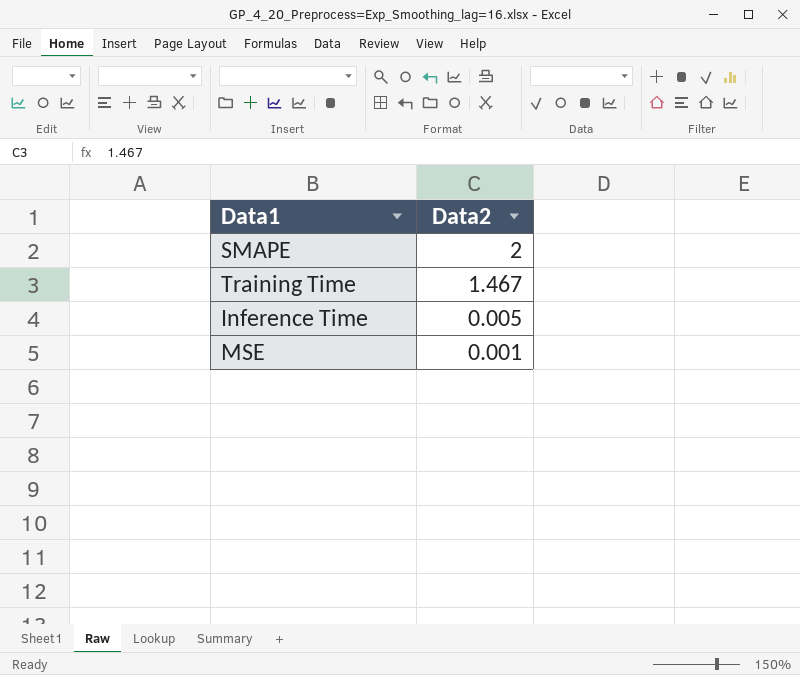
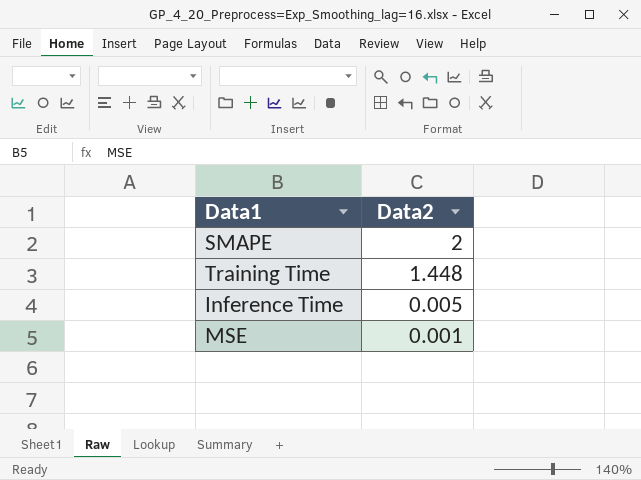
Training Time | Data2: 1.467 -> 1.448

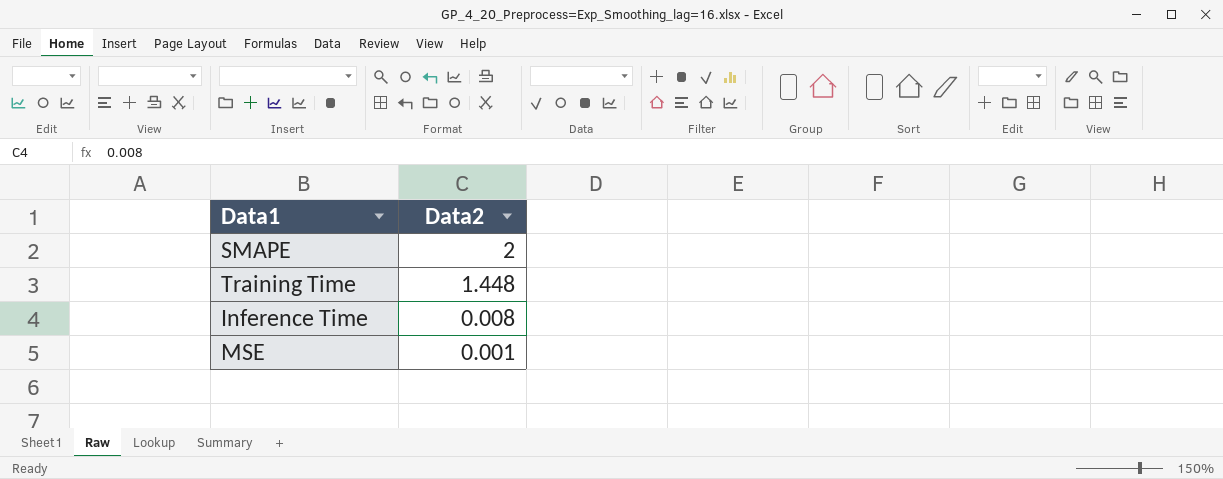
Inference Time | Data2: 0.005 -> 0.008

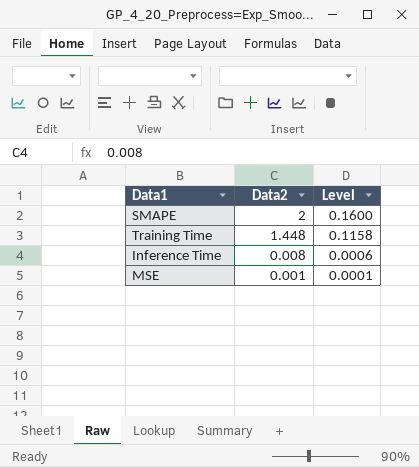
column Level | formula: none -> [Data2] * 0.08

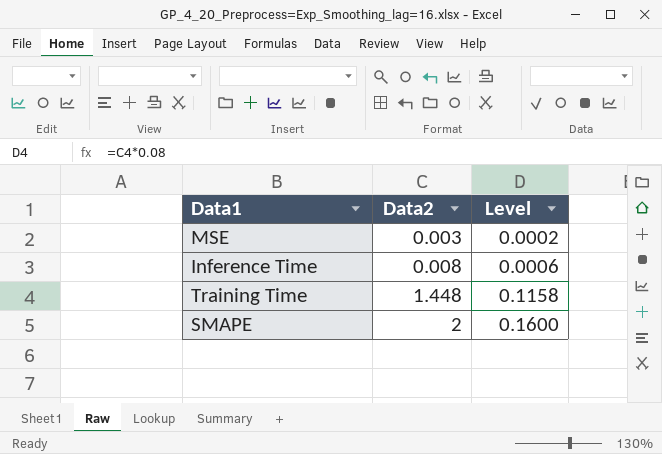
row order: Data2 descending -> Data2 ascending
MSE | Data2: 0.001 -> 0.003
MSE | Level: 0.0001 -> 0.0002

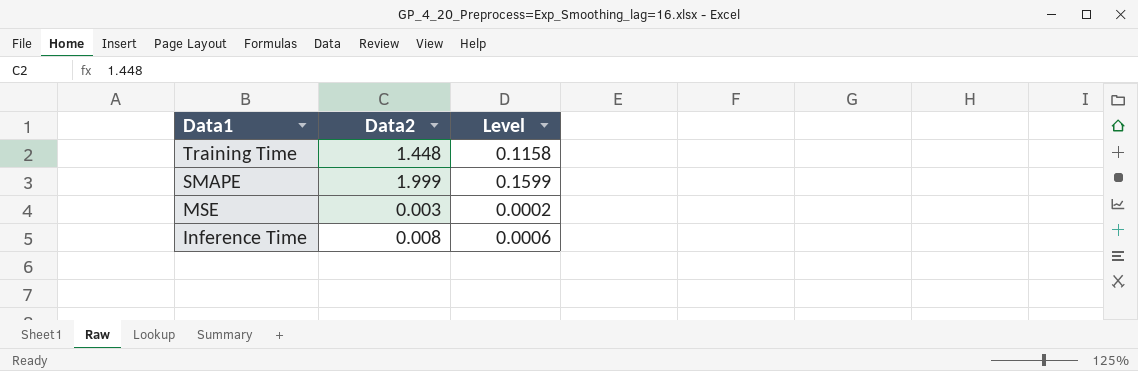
row order: Data2 ascending -> Data1 descending
SMAPE | Data2: 2 -> 1.999
SMAPE | Level: 0.1600 -> 0.1599

